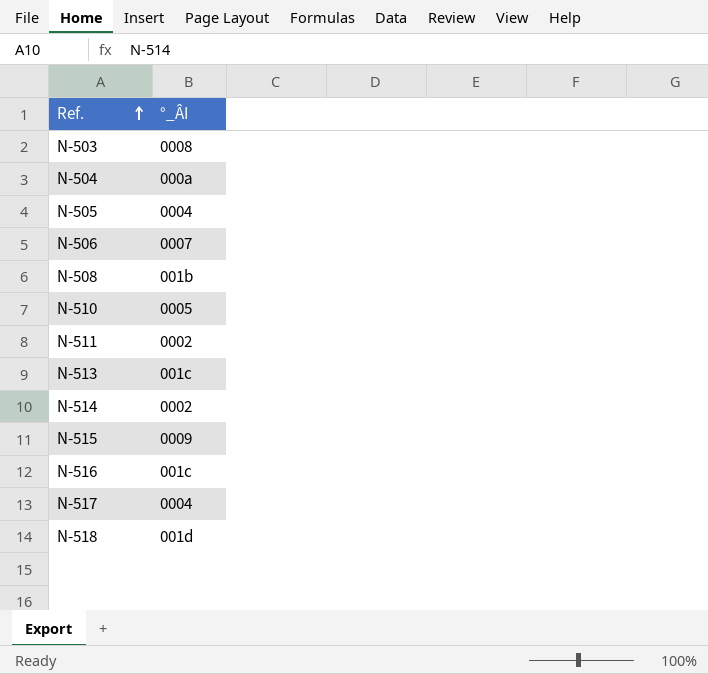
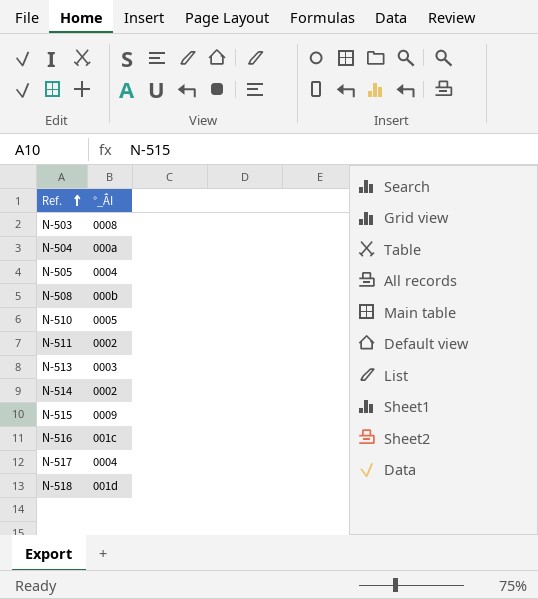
row N-506: 0007 -> none
N-508 | °_ÂI: 001b -> 000b
N-513 | °_ÂI: 001c -> 0003

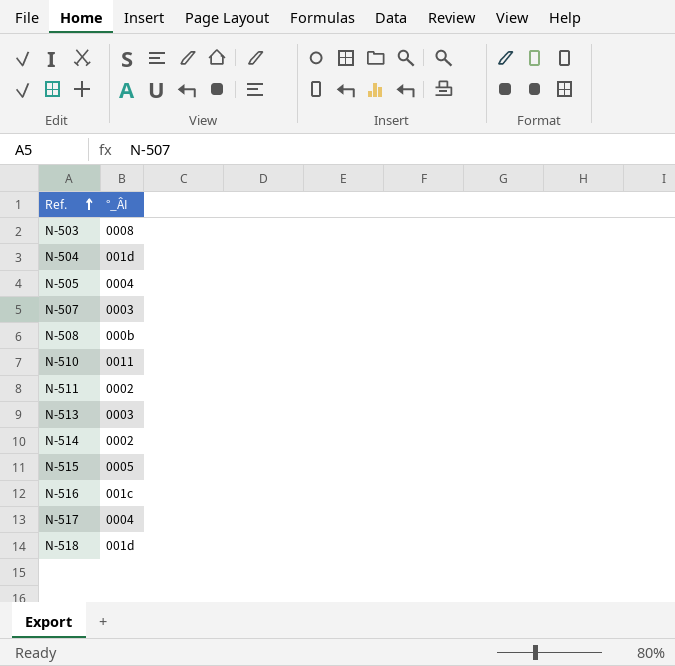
N-504 | °_ÂI: 000a -> 001d
row N-507: none -> 0003
N-510 | °_ÂI: 0005 -> 0011
N-515 | °_ÂI: 0009 -> 0005

